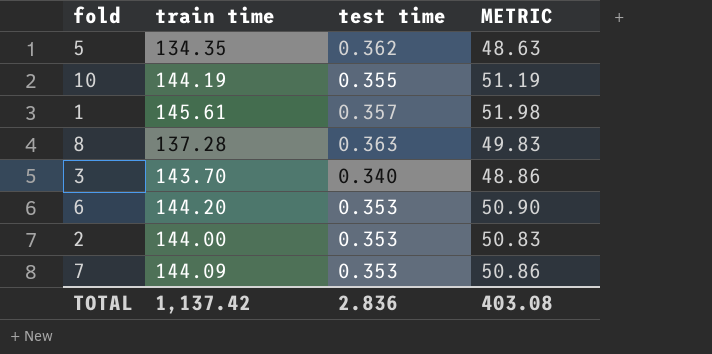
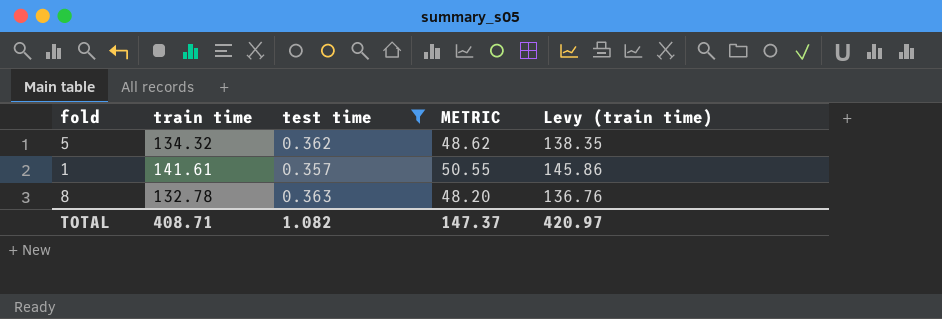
filter: none -> test time >= 0.357
column Levy (train time) | formula: none -> [train time] * 1.03
5 | train time: 134.35 -> 134.32
5 | METRIC: 48.63 -> 48.62
1 | train time: 145.61 -> 141.61
1 | METRIC: 51.98 -> 50.55
8 | train time: 137.28 -> 132.78
8 | METRIC: 49.83 -> 48.20
TOTAL | train time: 1,137.42 -> 408.71
TOTAL | test time: 2.836 -> 1.082
TOTAL | METRIC: 403.08 -> 147.37

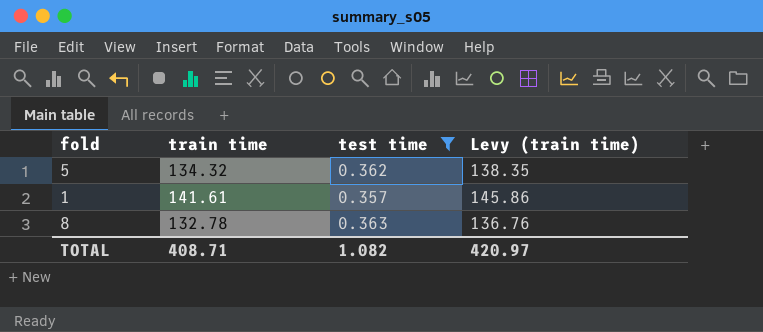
column METRIC | formula: [train time] * [test time] -> none

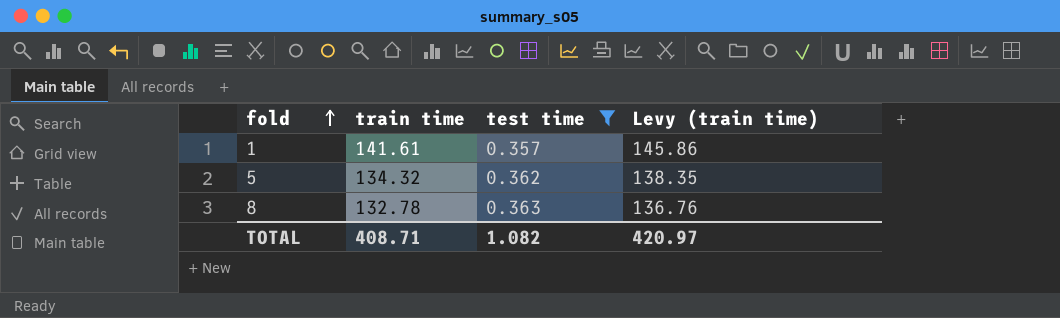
row order: none -> fold ascending

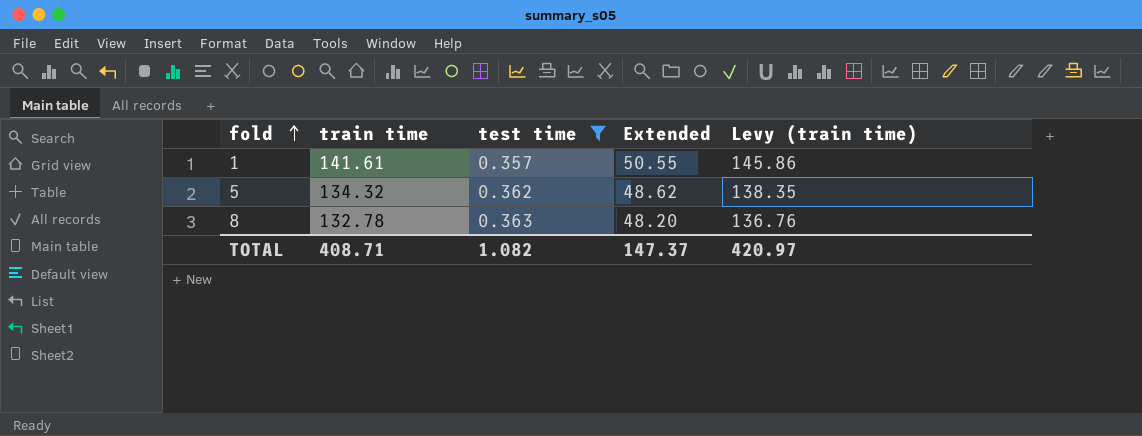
column Extended | formula: none -> [train time] * [test time]

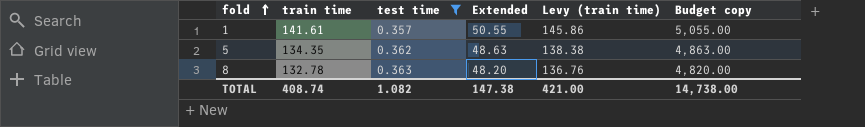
column Budget copy | formula: none -> [Extended] * 100
5 | train time: 134.32 -> 134.35
5 | Extended: 48.62 -> 48.63
5 | Levy (train time): 138.35 -> 138.38
TOTAL | train time: 408.71 -> 408.74
TOTAL | Extended: 147.37 -> 147.38
TOTAL | Levy (train time): 420.97 -> 421.00

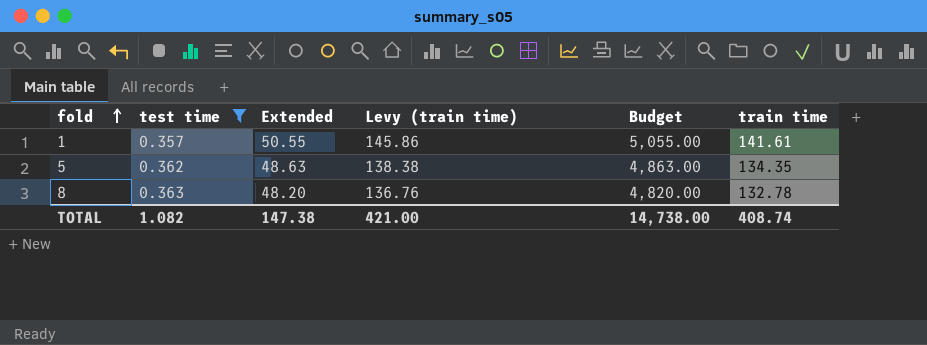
column name: Budget copy -> Budget
column train time | position: 2 -> 6

